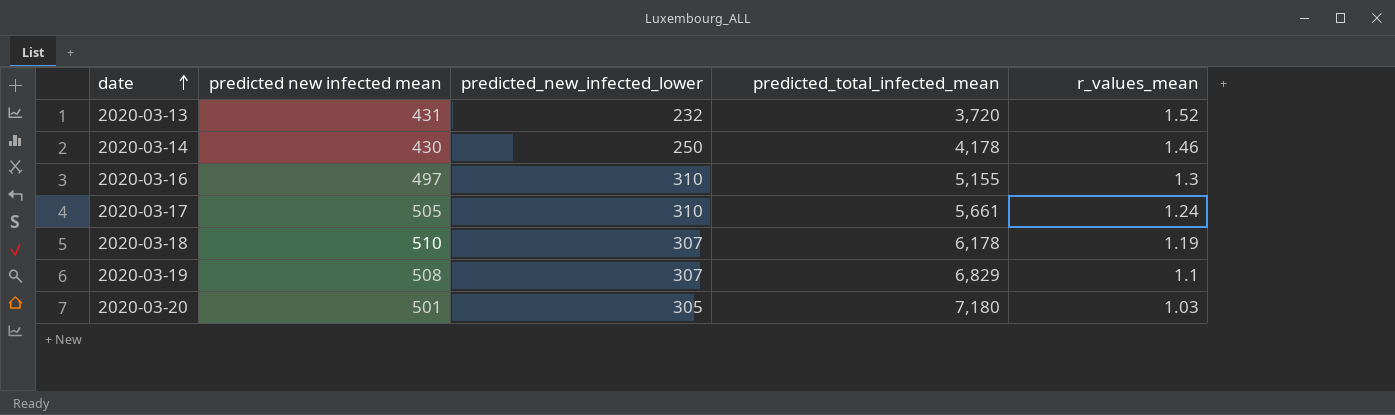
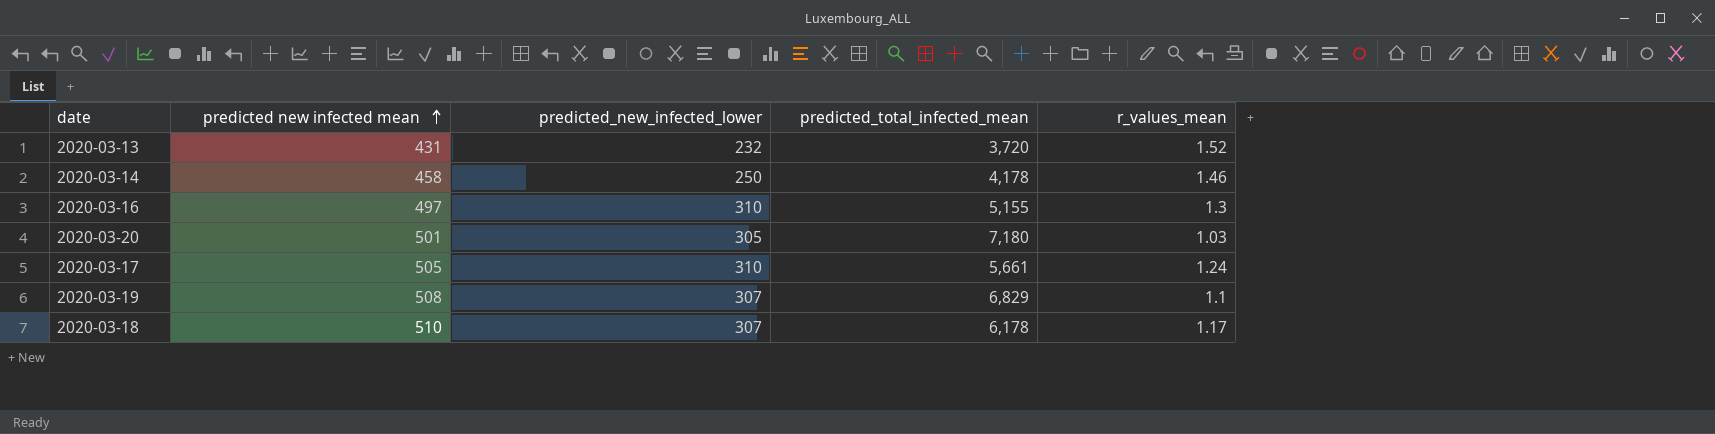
row order: date ascending -> predicted new infected mean ascending
2020-03-14 | predicted new infected mean: 430 -> 458
2020-03-18 | r_values_mean: 1.19 -> 1.17

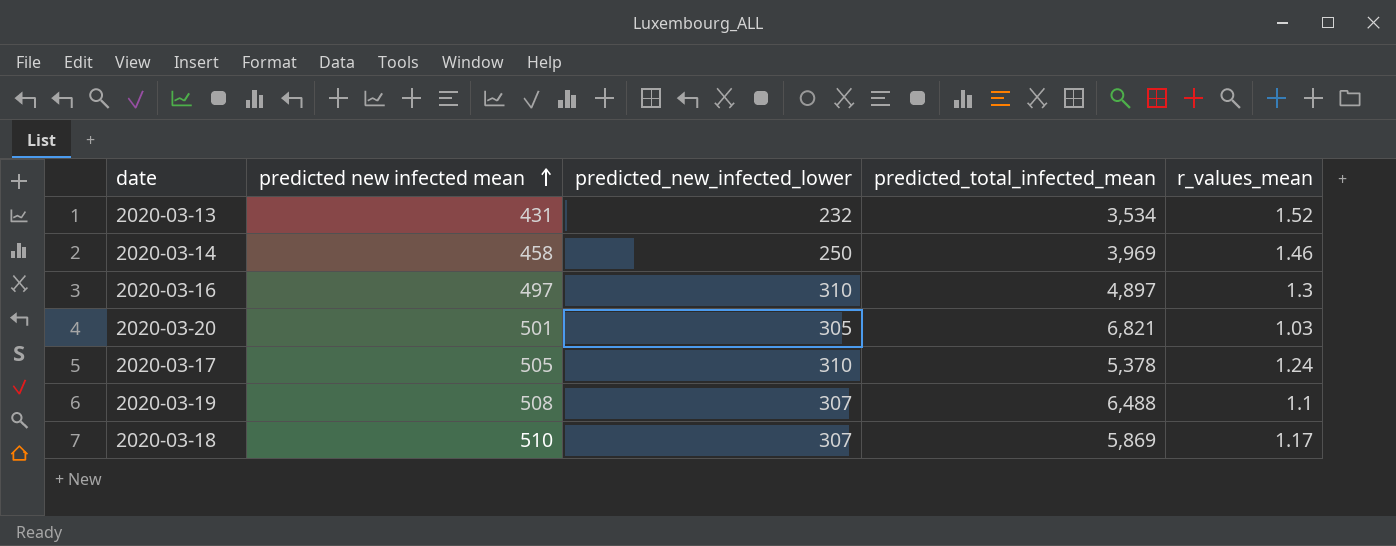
2020-03-13 | predicted_total_infected_mean: 3,720 -> 3,534
2020-03-14 | predicted_total_infected_mean: 4,178 -> 3,969
2020-03-16 | predicted_total_infected_mean: 5,155 -> 4,897
2020-03-20 | predicted_total_infected_mean: 7,180 -> 6,821
2020-03-17 | predicted_total_infected_mean: 5,661 -> 5,378
2020-03-19 | predicted_total_infected_mean: 6,829 -> 6,488
2020-03-18 | predicted_total_infected_mean: 6,178 -> 5,869

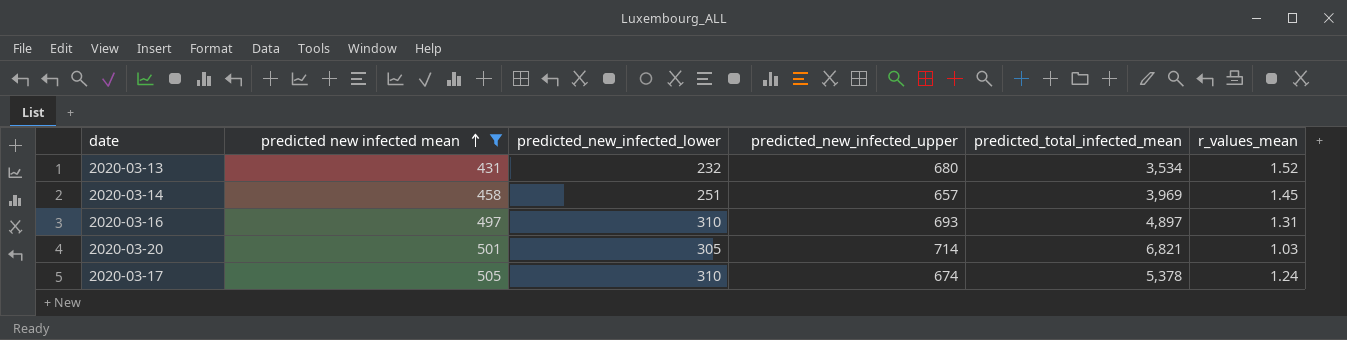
filter: none -> predicted new infected mean <= 505
column predicted_new_infected_upper | position: none -> 4
2020-03-14 | predicted_new_infected_lower: 250 -> 251
2020-03-14 | r_values_mean: 1.46 -> 1.45
2020-03-16 | r_values_mean: 1.3 -> 1.31

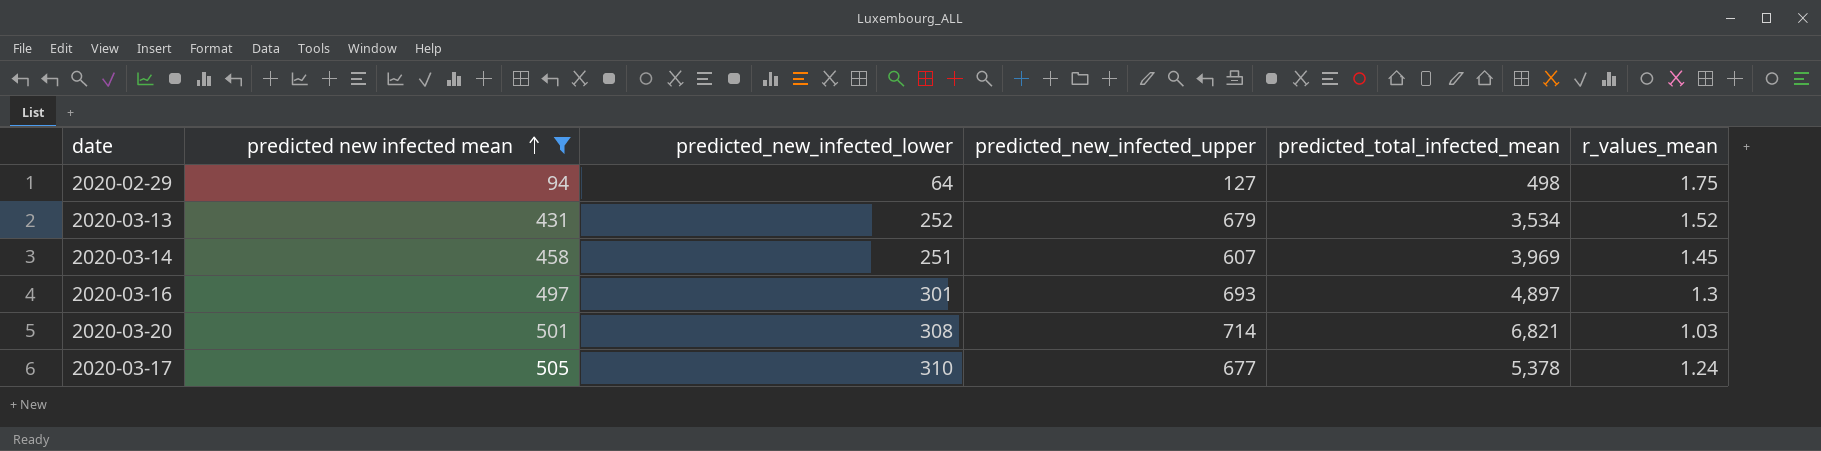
row 2020-02-29: none -> 94 | 64 | 127 | 498 | 1.75
2020-03-13 | predicted_new_infected_lower: 232 -> 252
2020-03-13 | predicted_new_infected_upper: 680 -> 679
2020-03-14 | predicted_new_infected_upper: 657 -> 607
2020-03-16 | predicted_new_infected_lower: 310 -> 301
2020-03-16 | r_values_mean: 1.31 -> 1.3
2020-03-20 | predicted_new_infected_lower: 305 -> 308
2020-03-17 | predicted_new_infected_upper: 674 -> 677

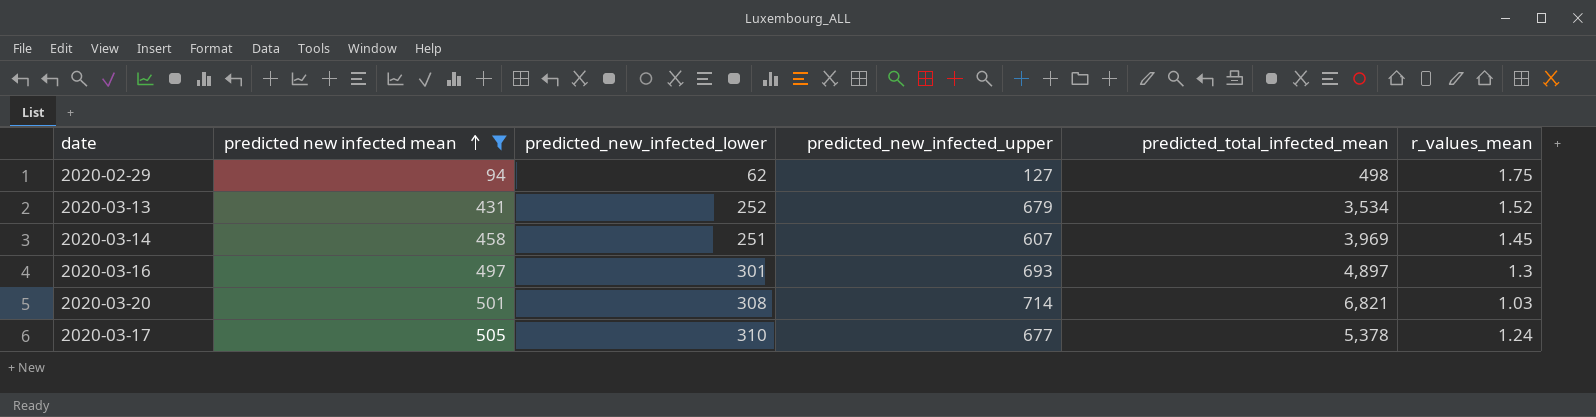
2020-02-29 | predicted_new_infected_lower: 64 -> 62

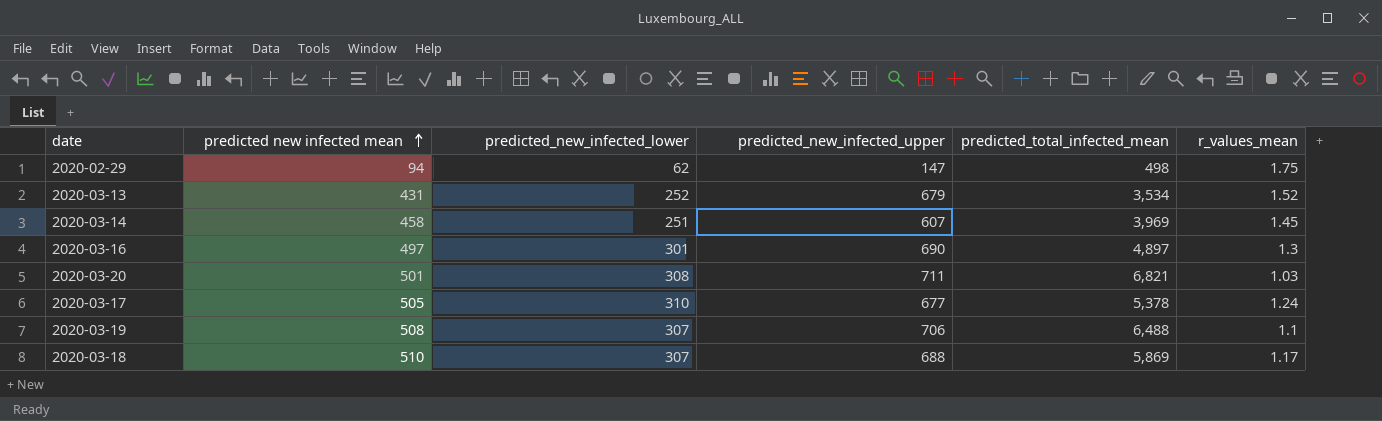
filter: predicted new infected mean <= 505 -> none
2020-02-29 | predicted_new_infected_upper: 127 -> 147
2020-03-16 | predicted_new_infected_upper: 693 -> 690
2020-03-20 | predicted_new_infected_upper: 714 -> 711

